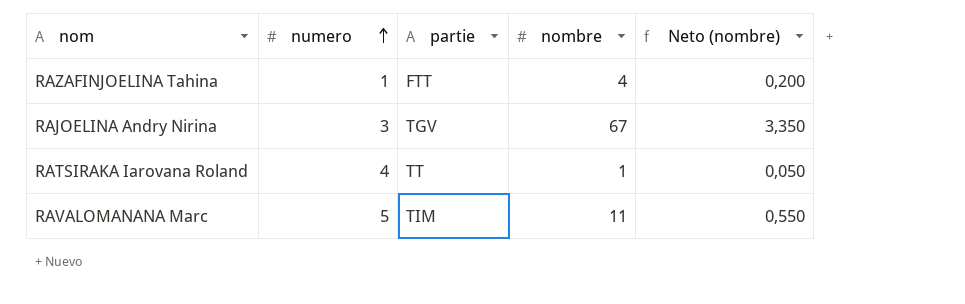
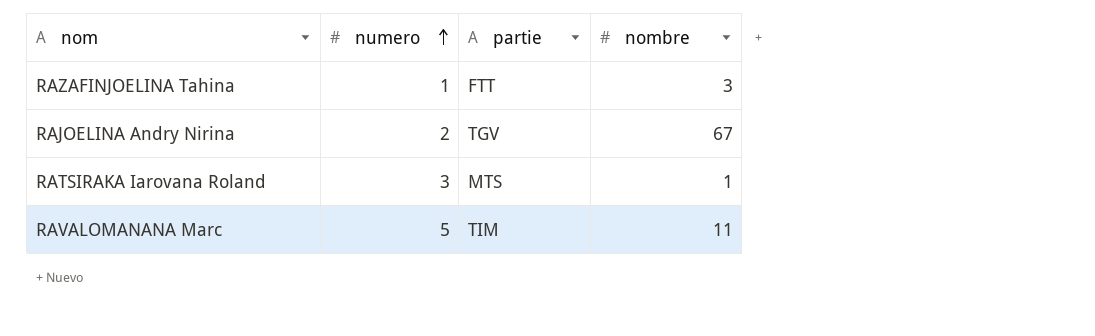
column Neto (nombre) | formula: [nombre] * 0,05 -> none
RAZAFINJOELINA Tahina | nombre: 4 -> 3
RAJOELINA Andry Nirina | numero: 3 -> 2
RATSIRAKA Iarovana Roland | numero: 4 -> 3
RATSIRAKA Iarovana Roland | partie: TT -> MTS

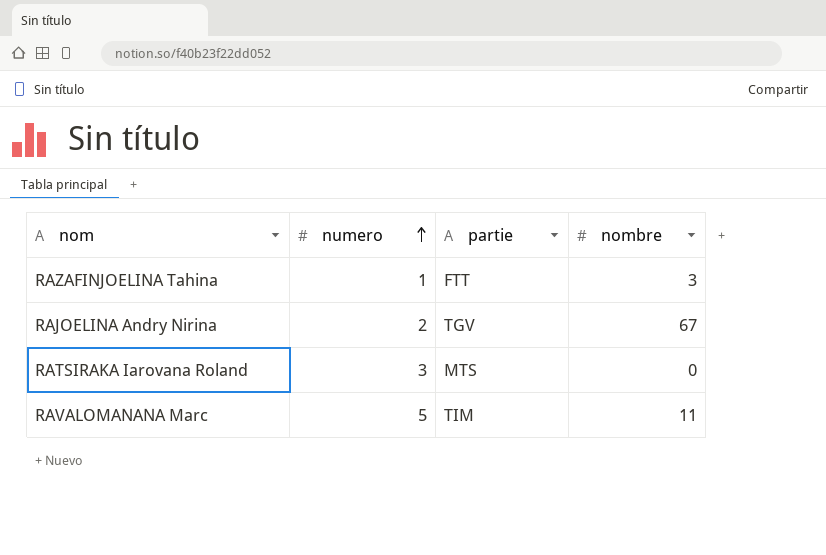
RATSIRAKA Iarovana Roland | nombre: 1 -> 0

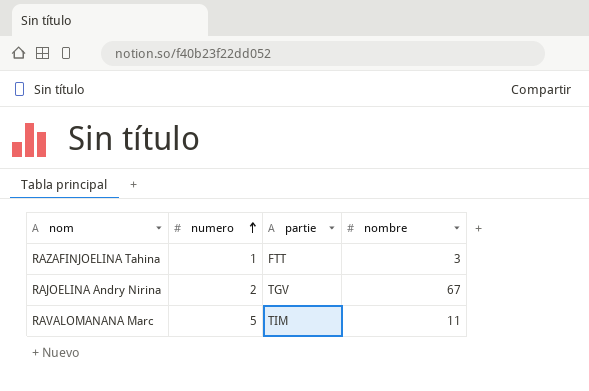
row RATSIRAKA Iarovana Roland: 3 | MTS | 0 -> none

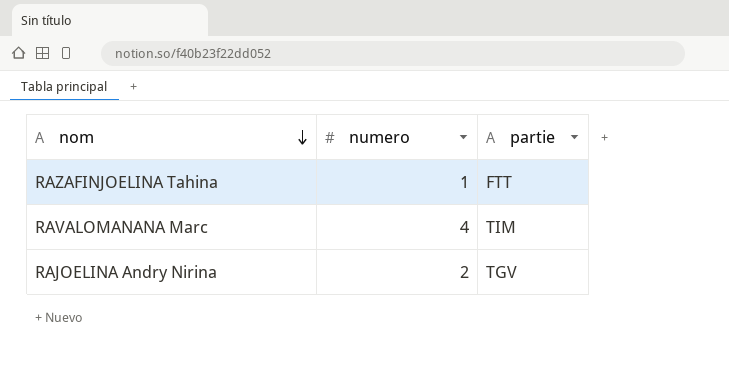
row order: numero ascending -> nom descending
column nombre | position: 4 -> none
RAVALOMANANA Marc | numero: 5 -> 4

